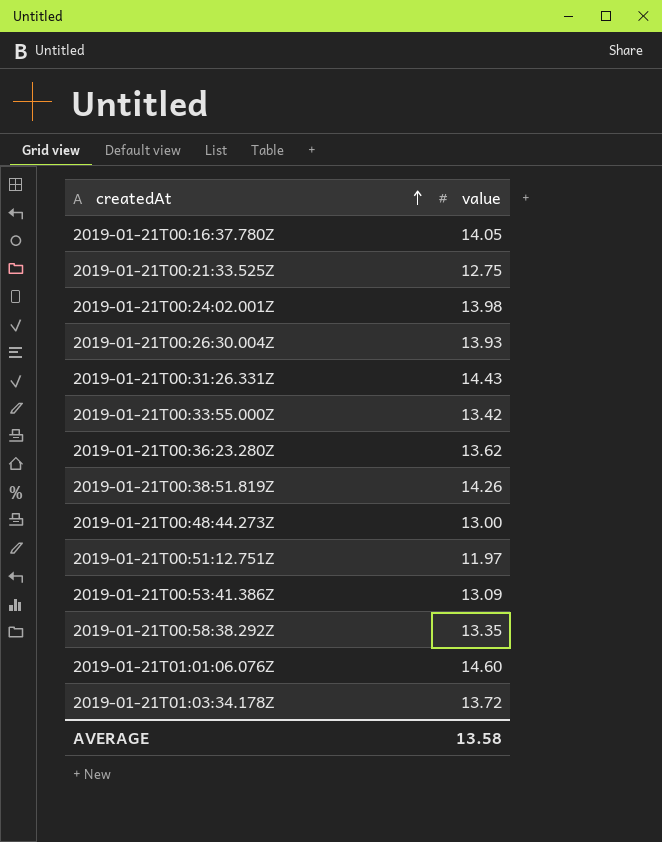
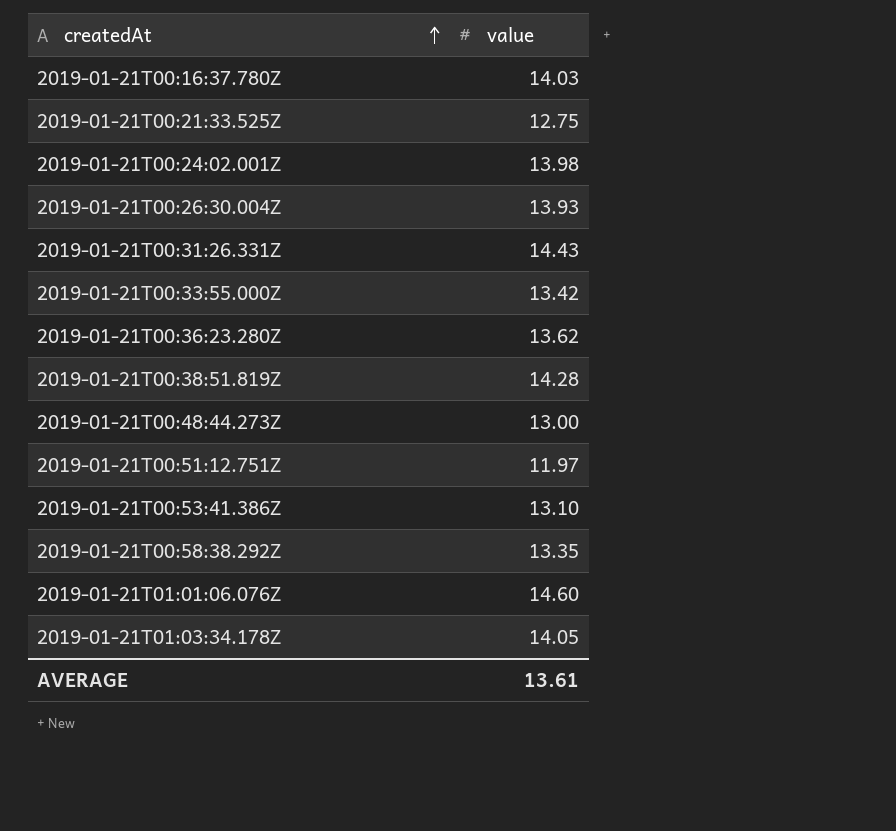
2019-01-21T00:16:37.780Z | value: 14.05 -> 14.03
2019-01-21T00:38:51.819Z | value: 14.26 -> 14.28
2019-01-21T00:53:41.386Z | value: 13.09 -> 13.10
2019-01-21T01:03:34.178Z | value: 13.72 -> 14.05
AVERAGE | value: 13.58 -> 13.61

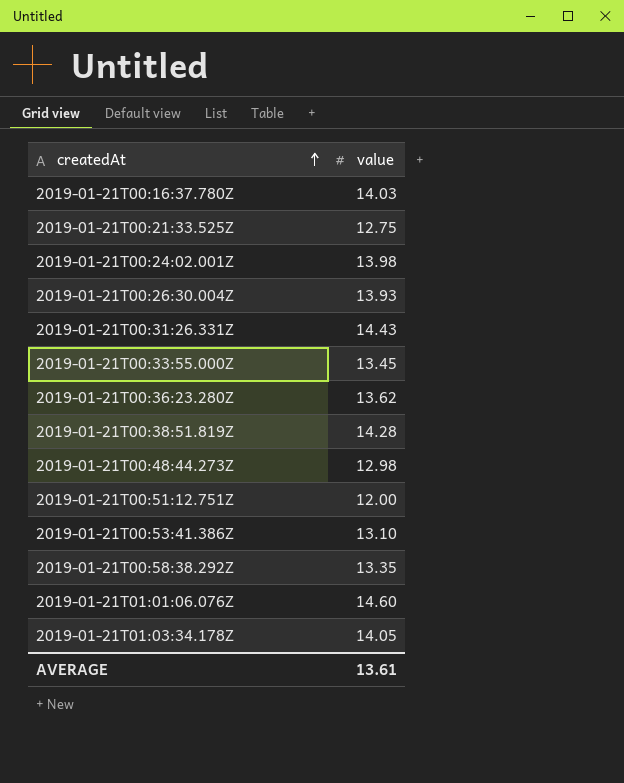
2019-01-21T00:33:55.000Z | value: 13.42 -> 13.45
2019-01-21T00:48:44.273Z | value: 13.00 -> 12.98
2019-01-21T00:51:12.751Z | value: 11.97 -> 12.00

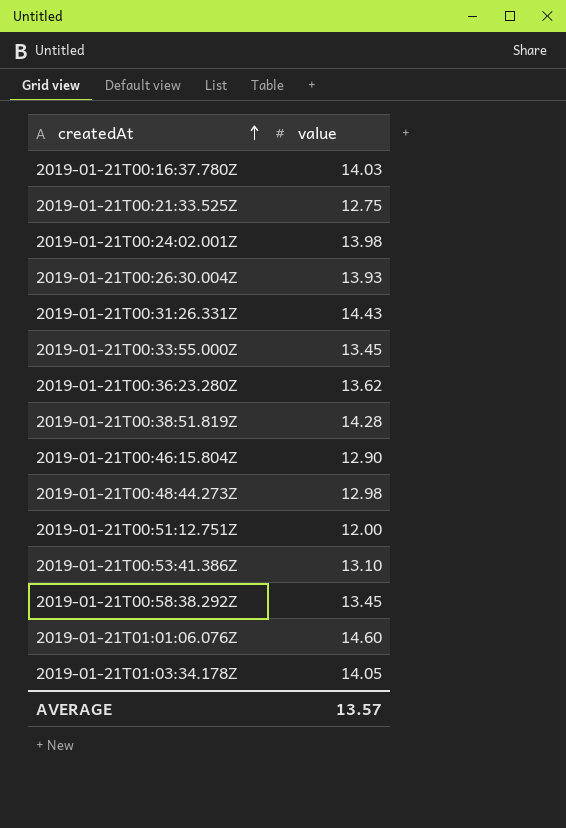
row 2019-01-21T00:46:15.804Z: none -> 12.90
2019-01-21T00:58:38.292Z | value: 13.35 -> 13.45
AVERAGE | value: 13.61 -> 13.57

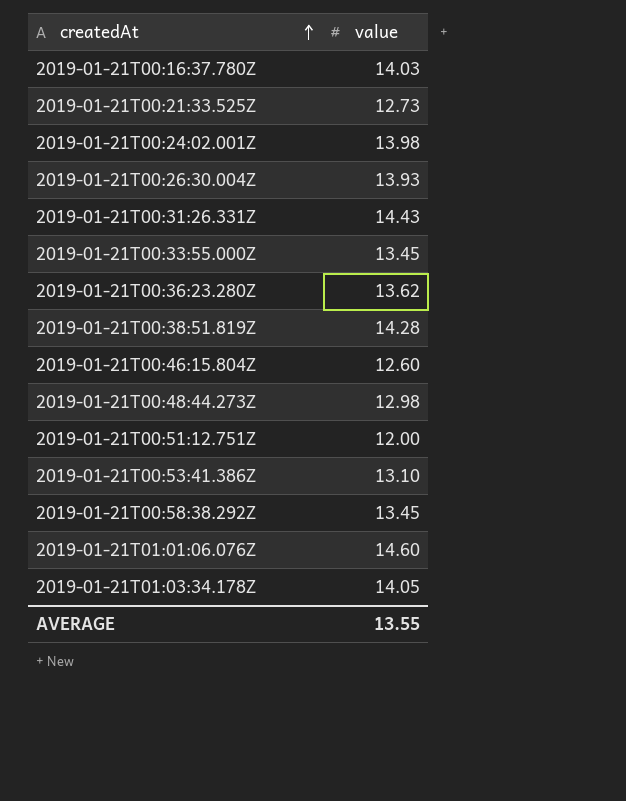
2019-01-21T00:21:33.525Z | value: 12.75 -> 12.73
2019-01-21T00:46:15.804Z | value: 12.90 -> 12.60
AVERAGE | value: 13.57 -> 13.55

